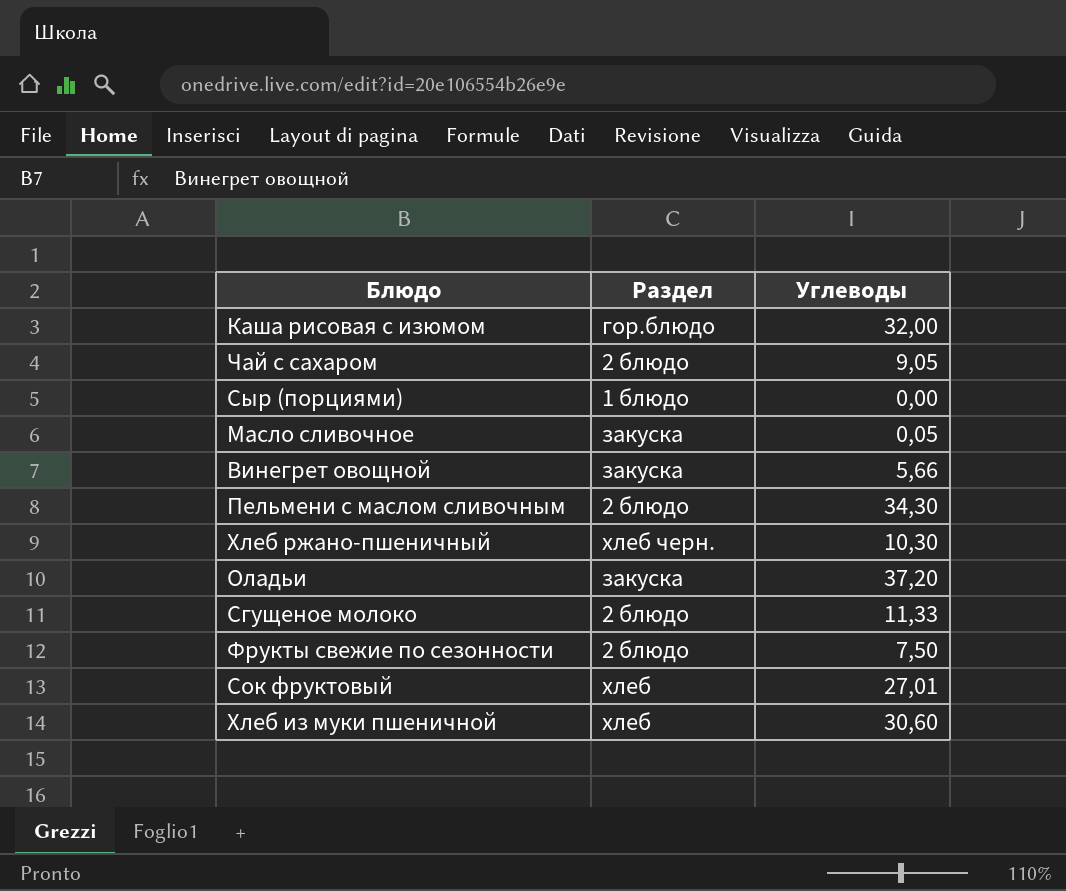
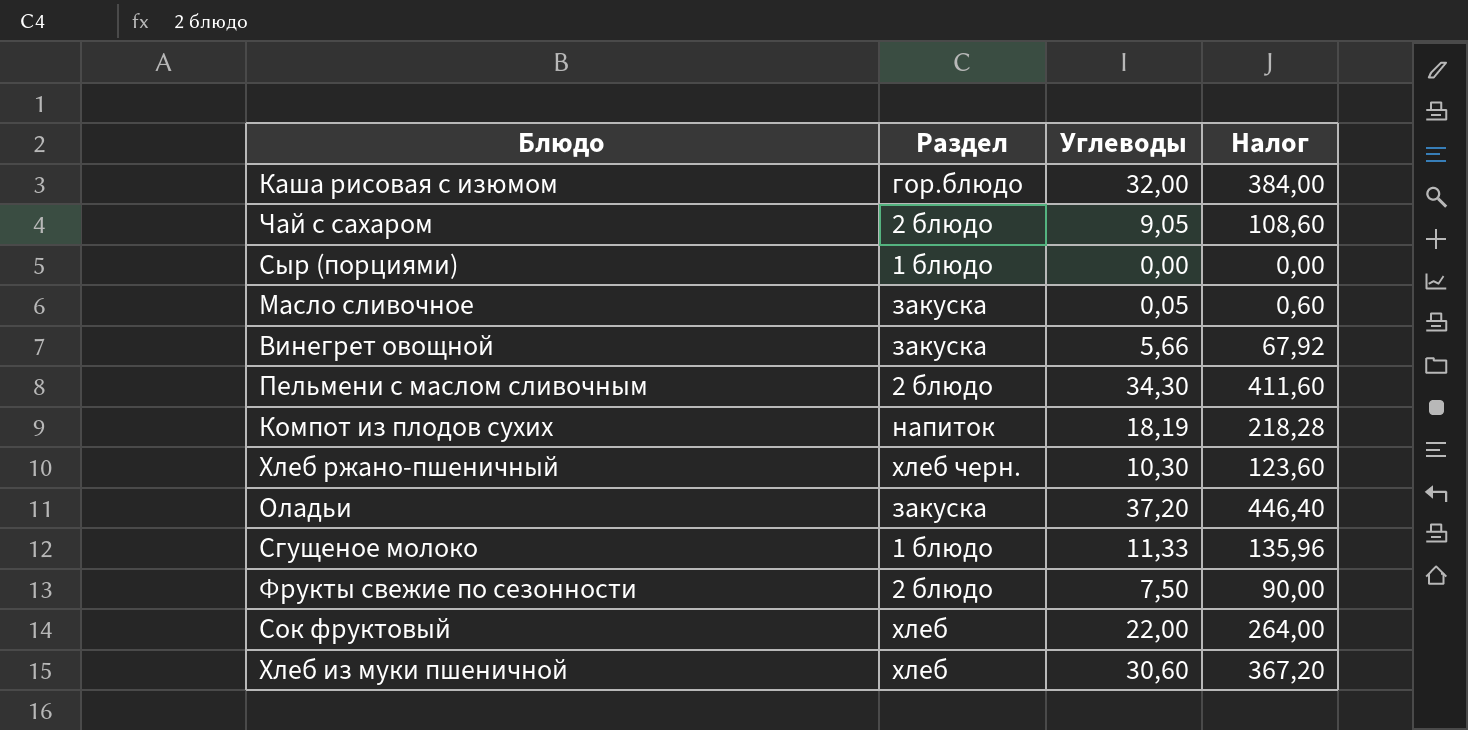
column Налог | formula: none -> [Углеводы] * 12
row Компот из плодов сухих: none -> напиток | 18,19 | 218,28
Сгущеное молоко | Раздел: 2 блюдо -> 1 блюдо
Сок фруктовый | Углеводы: 27,01 -> 22,00

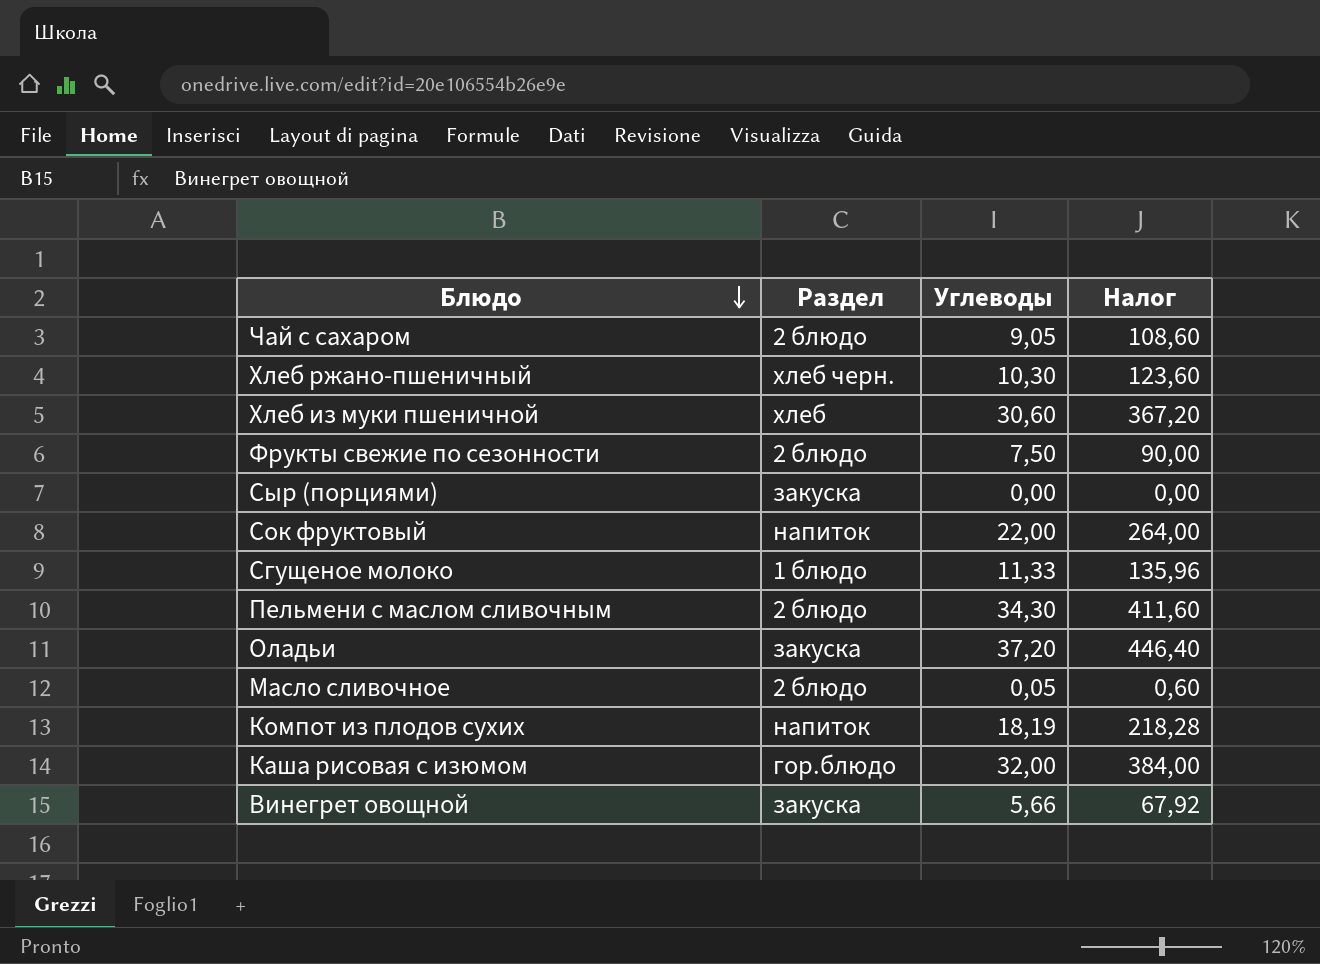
row order: none -> Блюдо descending
Сыр (порциями) | Раздел: 1 блюдо -> закуска
Сок фруктовый | Раздел: хлеб -> напиток
Масло сливочное | Раздел: закуска -> 2 блюдо

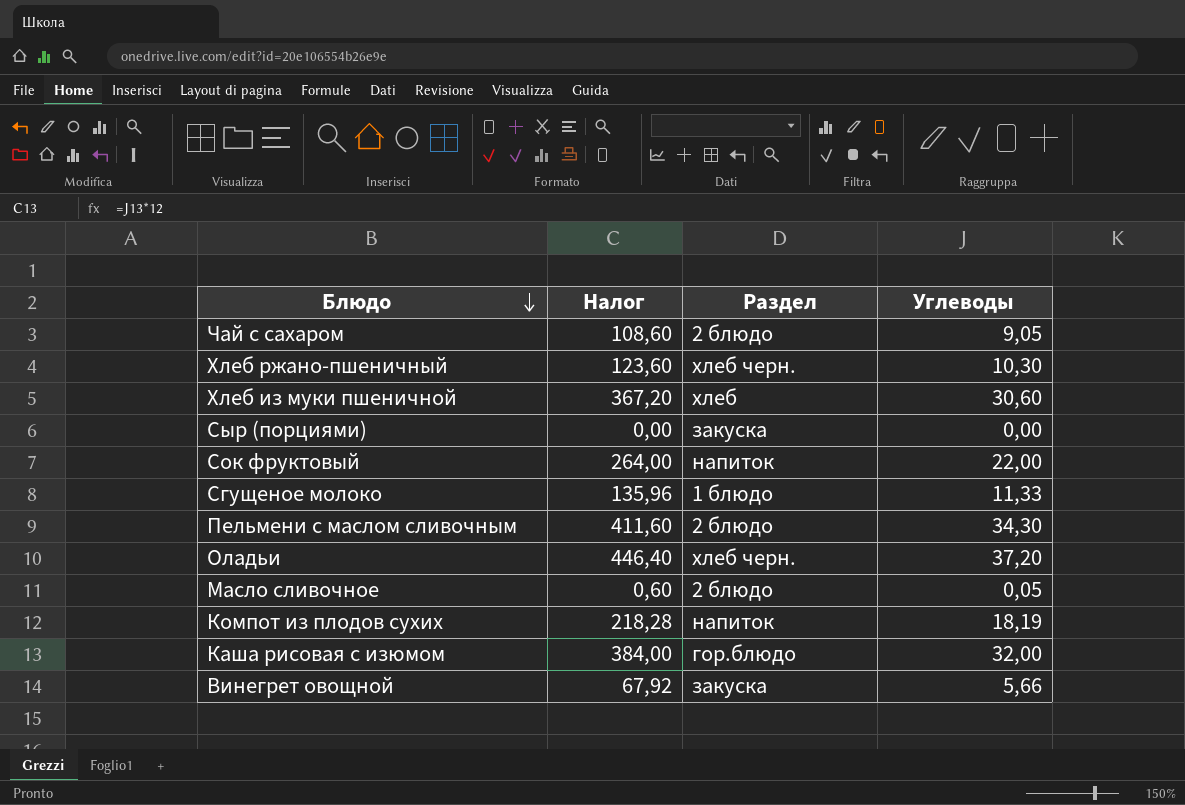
column Налог | position: 4 -> 2
row Фрукты свежие по сезонности: 2 блюдо | 7,50 | 90,00 -> none
Оладьи | Раздел: закуска -> хлеб черн.

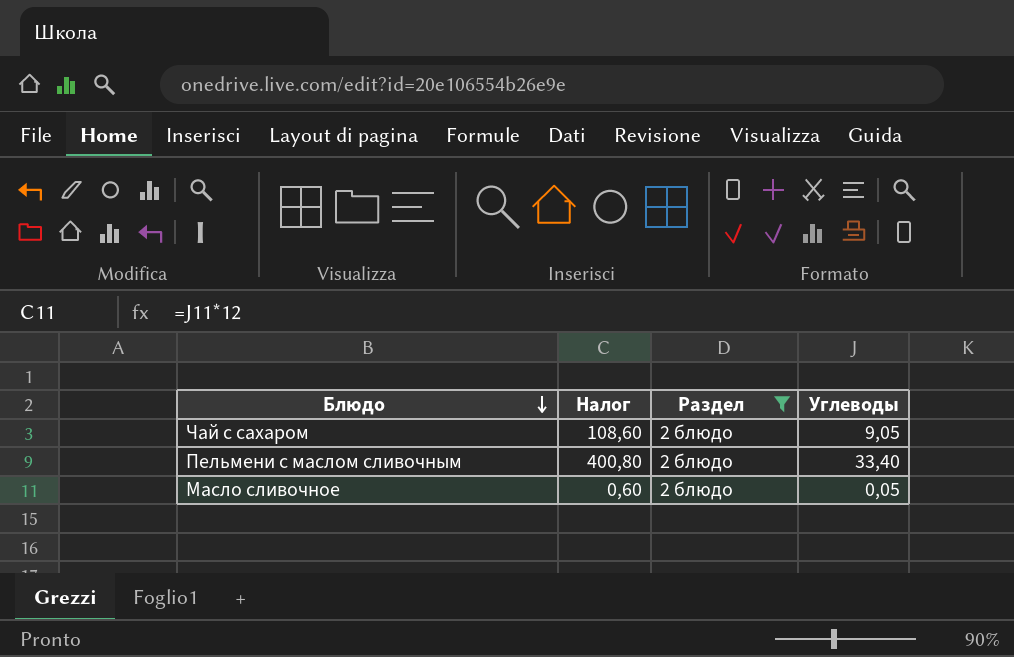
filter: none -> Раздел = 2 блюдо
Пельмени с маслом сливочным | Налог: 411,60 -> 400,80
Пельмени с маслом сливочным | Углеводы: 34,30 -> 33,40

